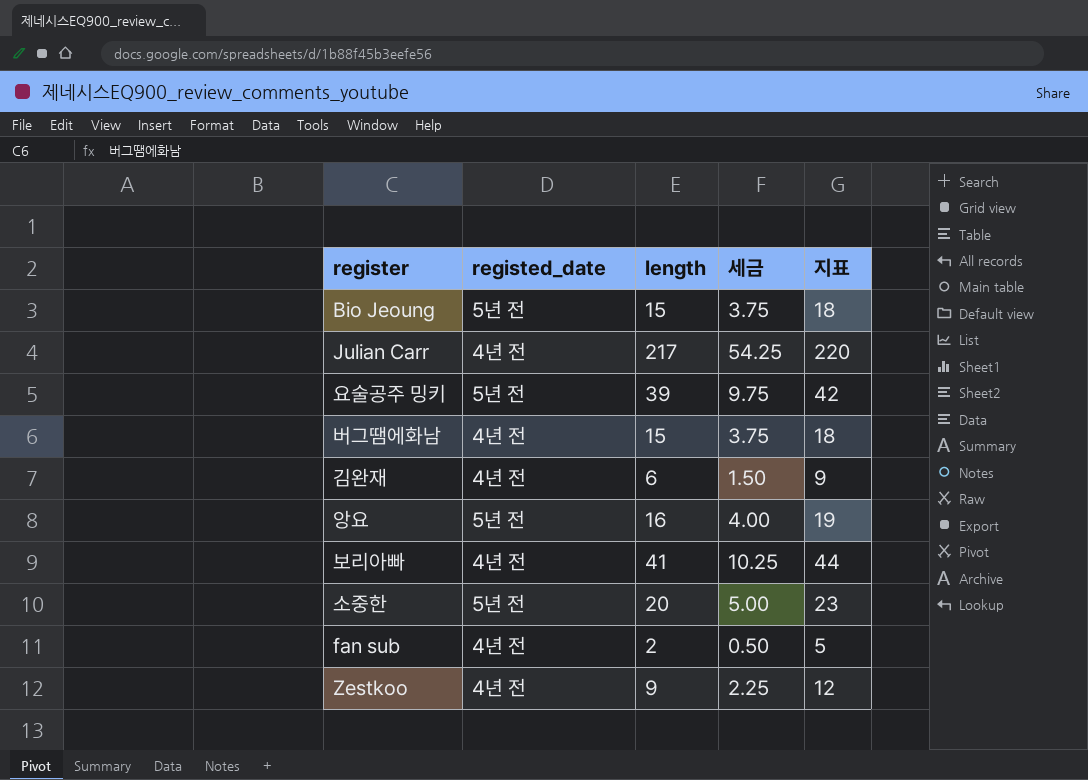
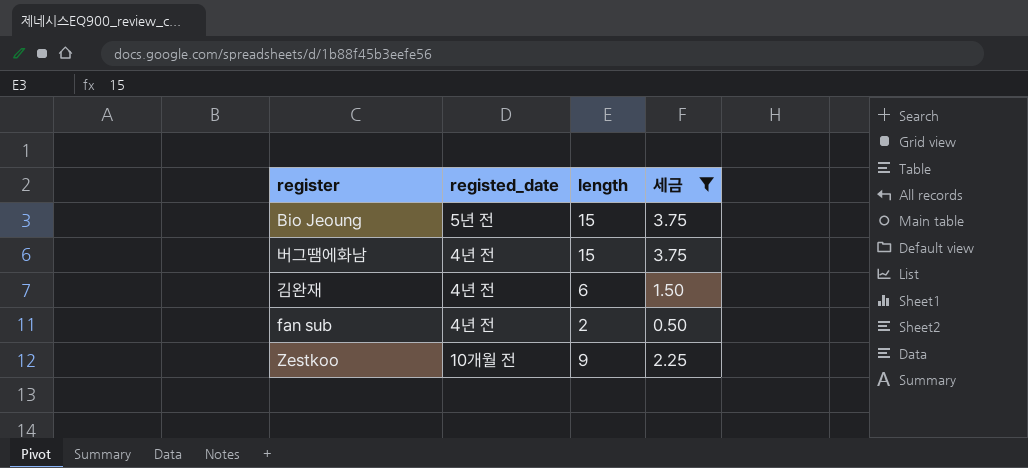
filter: none -> 세금 <= 3.75
column 지표 | formula: [length] + 3 -> none
Zestkoo | registed_date: 4년 전 -> 10개월 전

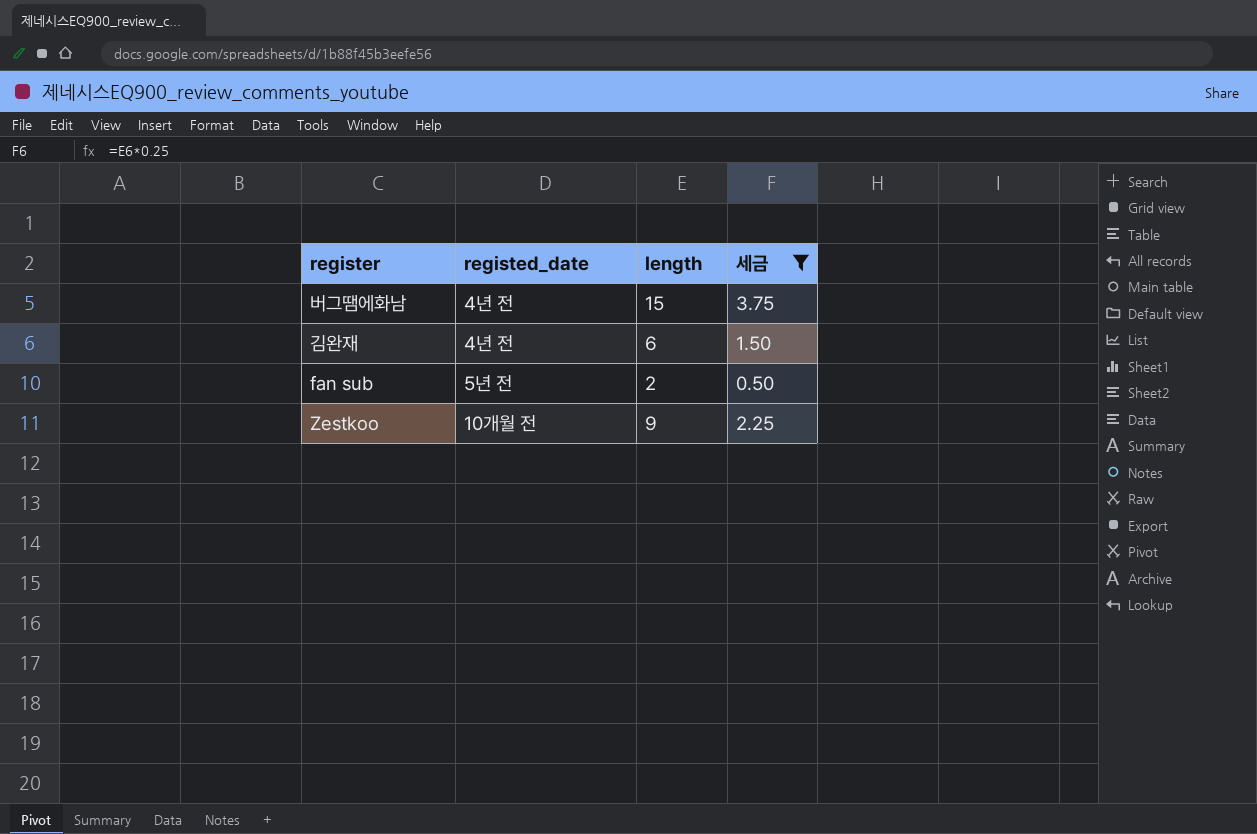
row Bio Jeoung: 5년 전 | 15 | 3.75 -> none
fan sub | registed_date: 4년 전 -> 5년 전

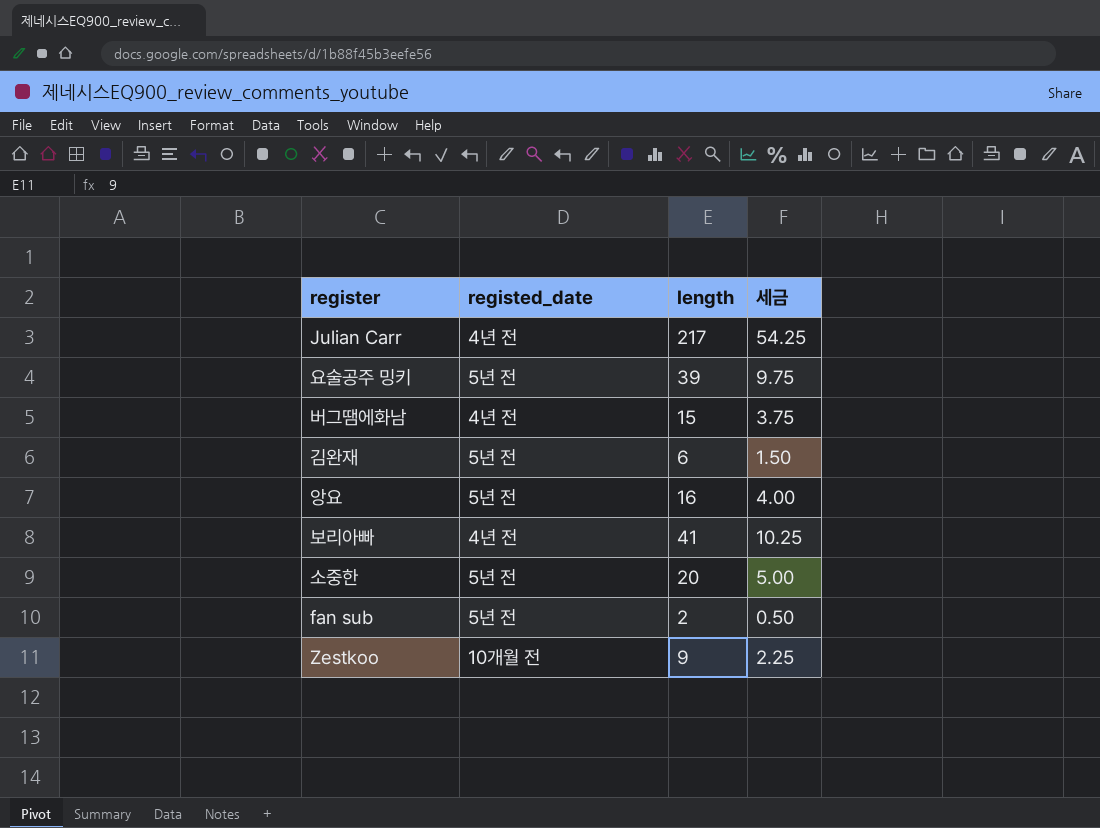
filter: 세금 <= 3.75 -> none
김완재 | registed_date: 4년 전 -> 5년 전

